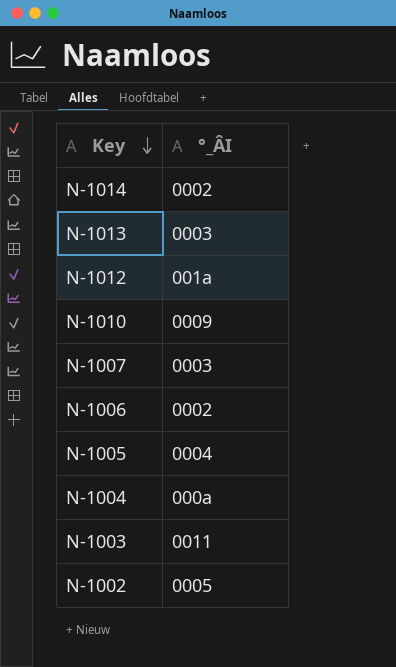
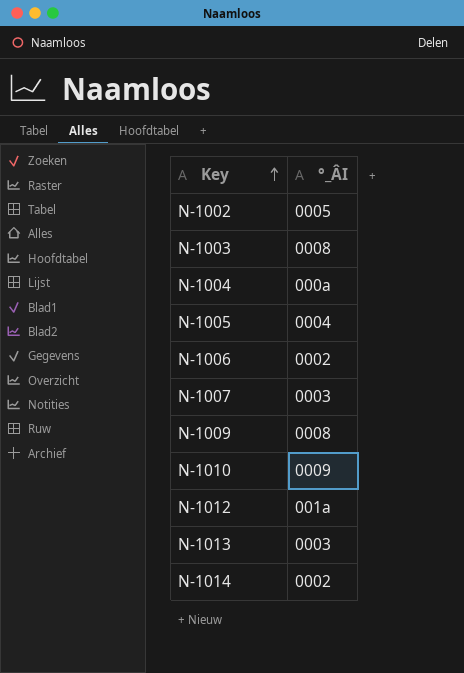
row order: Key descending -> Key ascending
N-1003 | °_ÂI: 0011 -> 0008
row N-1009: none -> 0008

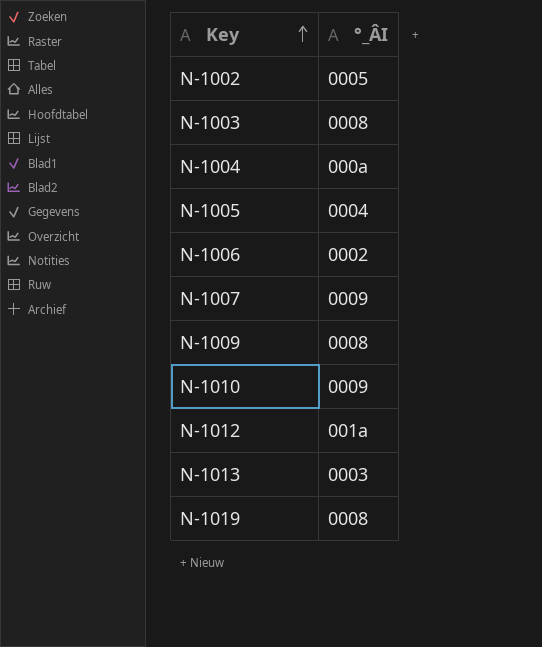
row N-1014: 0002 -> none
N-1007 | °_ÂI: 0003 -> 0009
row N-1019: none -> 0008

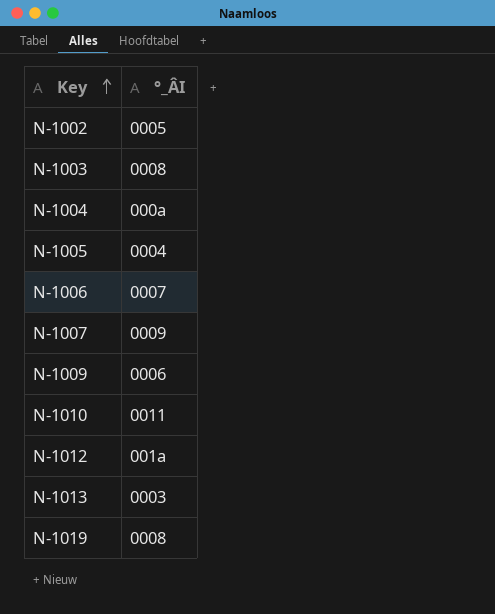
N-1006 | °_ÂI: 0002 -> 0007
N-1009 | °_ÂI: 0008 -> 0006
N-1010 | °_ÂI: 0009 -> 0011

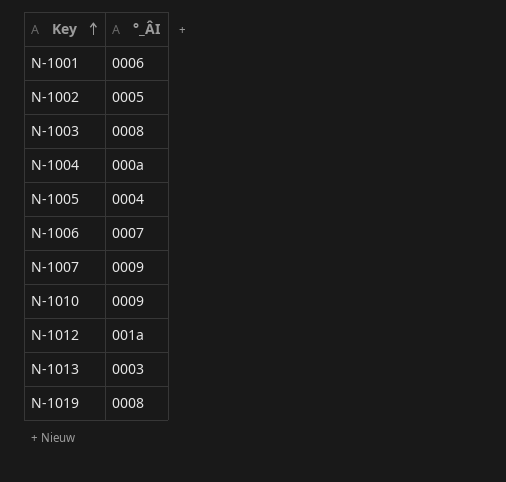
row N-1009: 0006 -> none
row N-1001: none -> 0006
N-1010 | °_ÂI: 0011 -> 0009

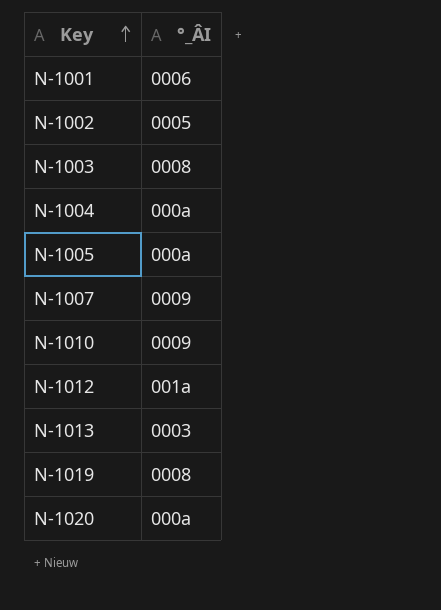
row N-1006: 0007 -> none
N-1005 | °_ÂI: 0004 -> 000a
row N-1020: none -> 000a

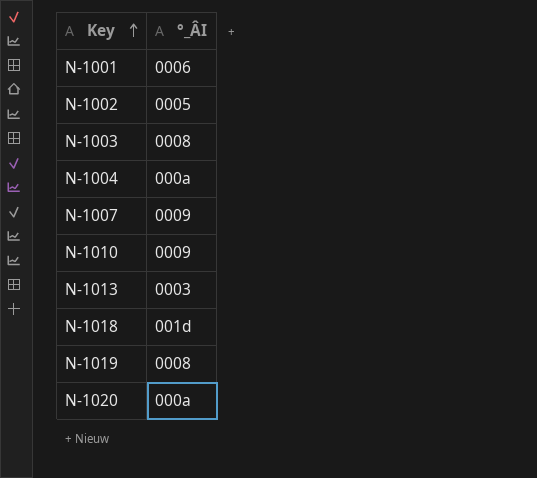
row N-1005: 000a -> none
row N-1012: 001a -> none
row N-1018: none -> 001d

